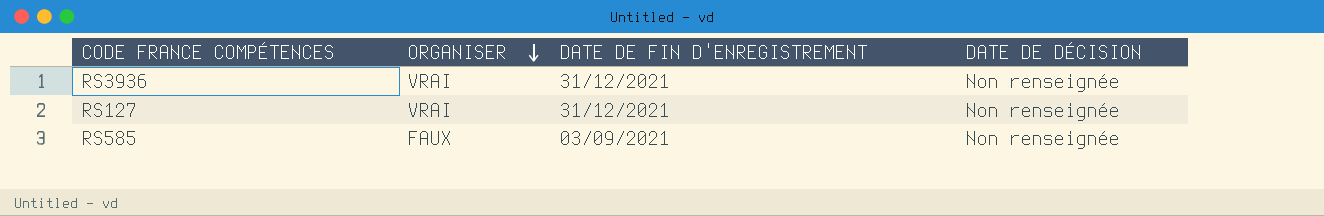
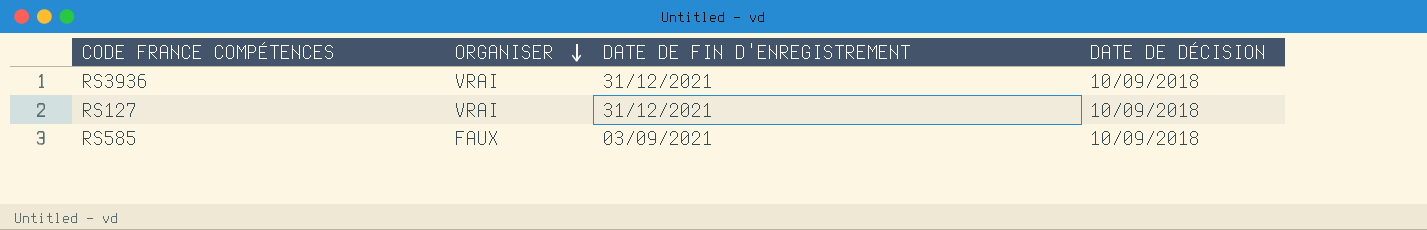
RS3936 | DATE DE DÉCISION: Non renseignée -> 10/09/2018
RS127 | DATE DE DÉCISION: Non renseignée -> 10/09/2018
RS585 | DATE DE DÉCISION: Non renseignée -> 10/09/2018

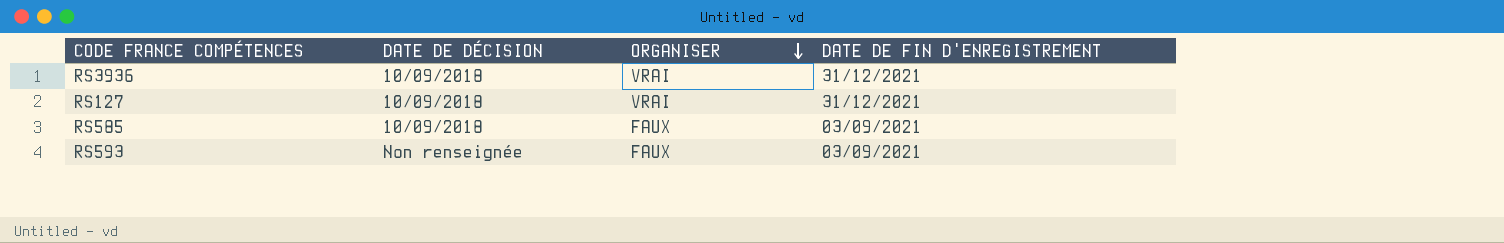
column DATE DE DÉCISION | position: 4 -> 2
row RS593: none -> Non renseignée | FAUX | 03/09/2021

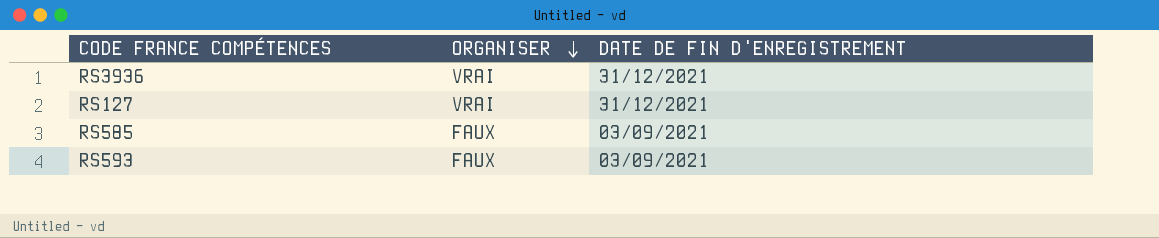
column DATE DE DÉCISION | position: 2 -> none

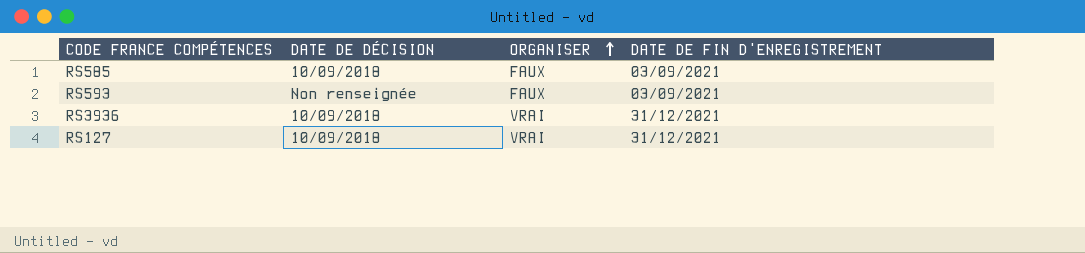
row order: ORGANISER descending -> ORGANISER ascending
column DATE DE DÉCISION | position: none -> 2

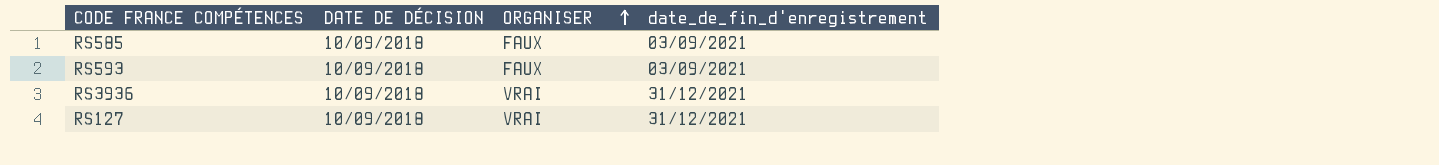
column name: DATE DE FIN D'ENREGISTREMENT -> date_de_fin_d'enregistrement
RS593 | DATE DE DÉCISION: Non renseignée -> 10/09/2018

